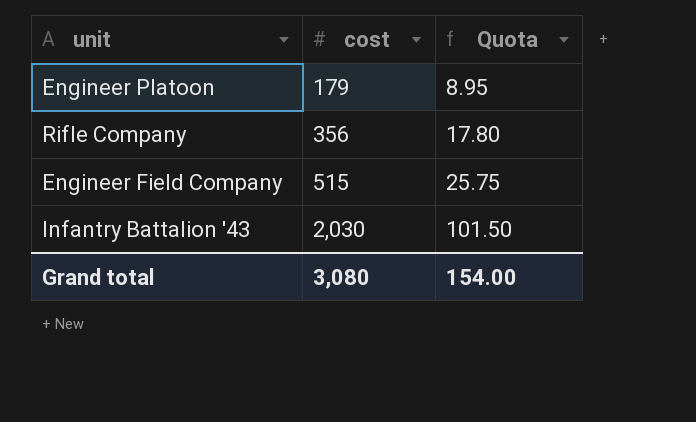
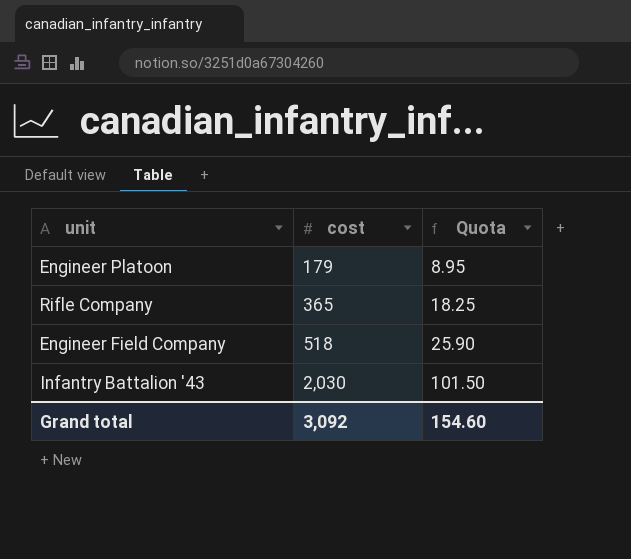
Rifle Company | cost: 356 -> 365
Rifle Company | Quota: 17.80 -> 18.25
Engineer Field Company | cost: 515 -> 518
Engineer Field Company | Quota: 25.75 -> 25.90
Grand total | cost: 3,080 -> 3,092
Grand total | Quota: 154.00 -> 154.60

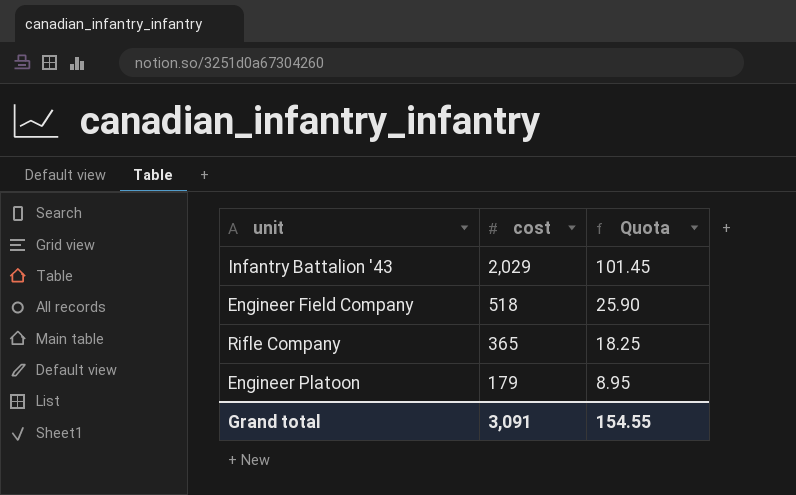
row order: cost ascending -> cost descending
Infantry Battalion '43 | cost: 2,030 -> 2,029
Infantry Battalion '43 | Quota: 101.50 -> 101.45
Grand total | cost: 3,092 -> 3,091
Grand total | Quota: 154.60 -> 154.55

